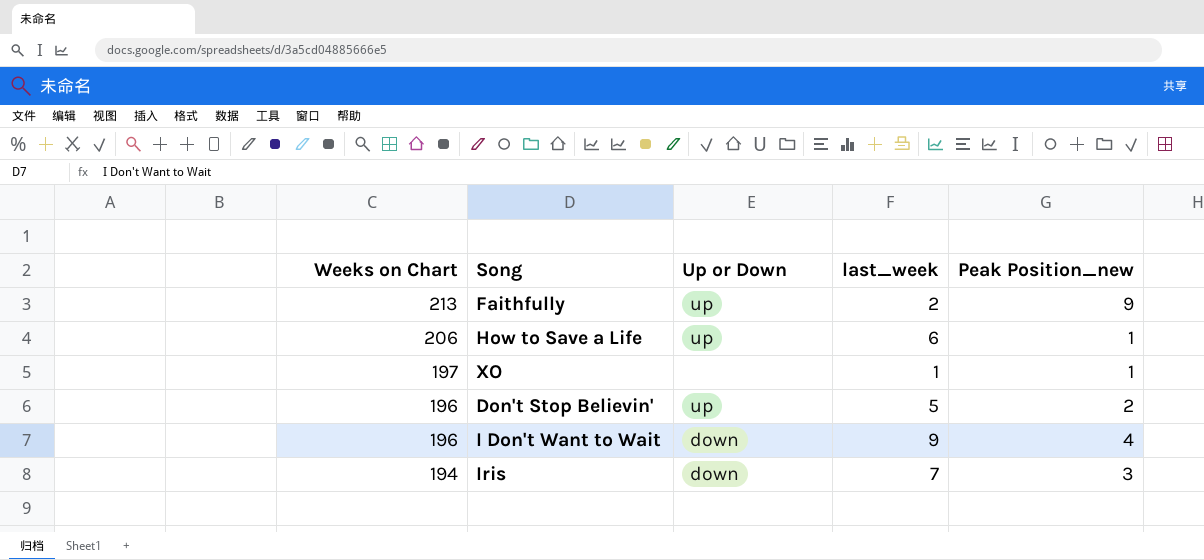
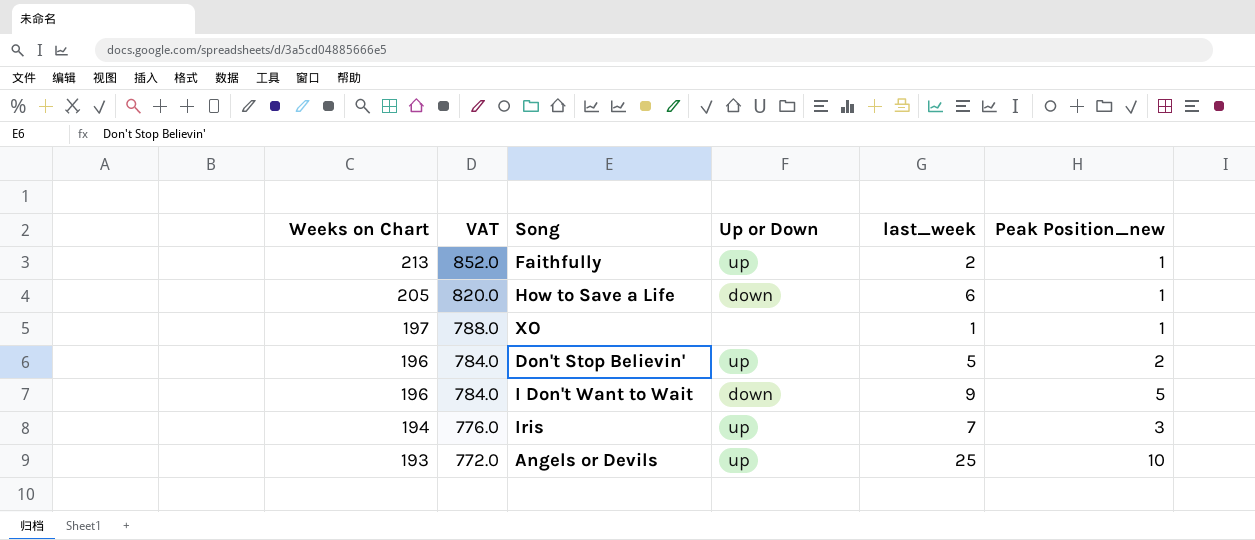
column VAT | formula: none -> [Weeks on Chart] * 4
Faithfully | Peak Position_new: 9 -> 1
How to Save a Life | Weeks on Chart: 206 -> 205
How to Save a Life | Up or Down: up -> down
I Don't Want to Wait | Peak Position_new: 4 -> 5
Iris | Up or Down: down -> up
row Angels or Devils: none -> 193 | 772.0 | up | 25 | 10

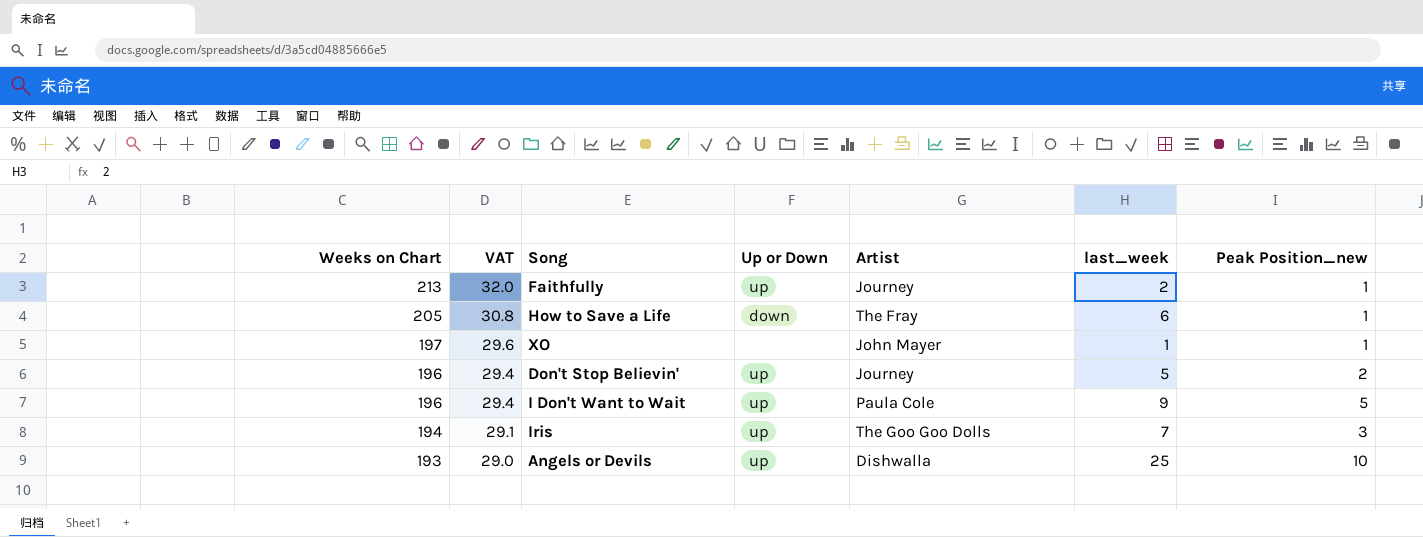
column VAT | formula: [Weeks on Chart] * 4 -> [Weeks on Chart] * 0.15
column Artist | position: none -> 5
I Don't Want to Wait | Up or Down: down -> up

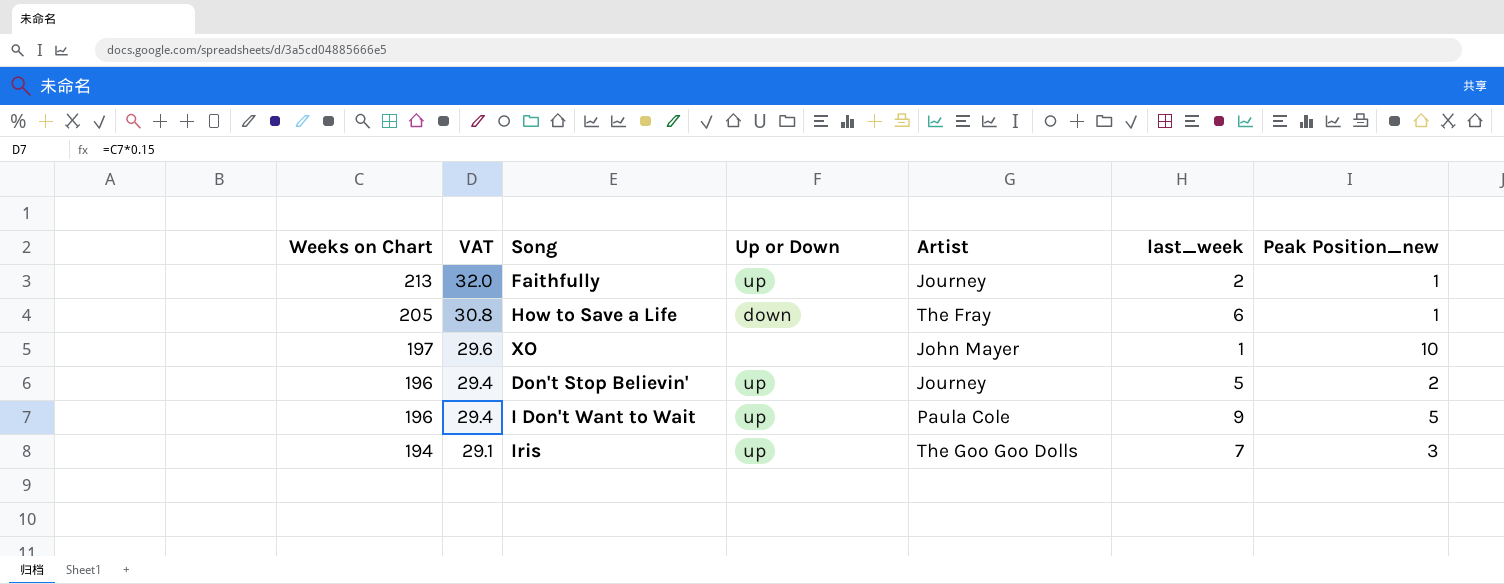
row Angels or Devils: 193 | 29.0 | up | Dishwalla | 25 | 10 -> none
XO | Peak Position_new: 1 -> 10

